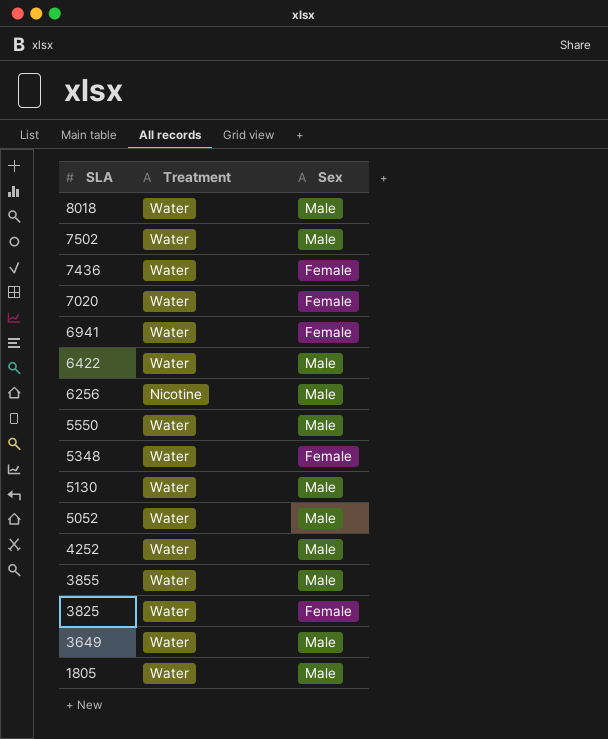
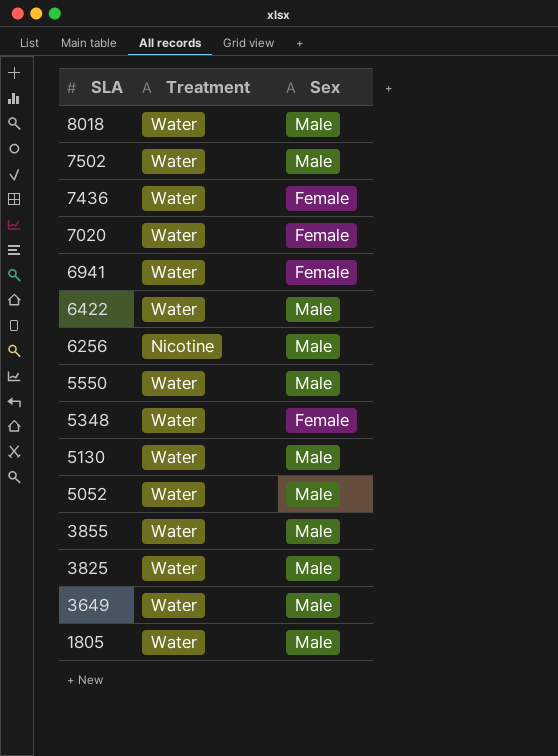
row 4252: Water | Male -> none
3825 | Sex: Female -> Male

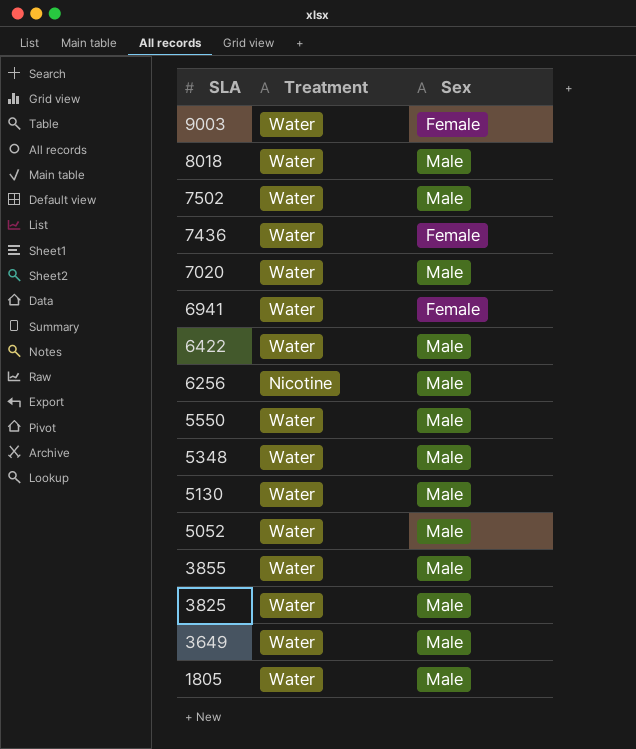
row 9003: none -> Water | Female
7020 | Sex: Female -> Male
5348 | Sex: Female -> Male

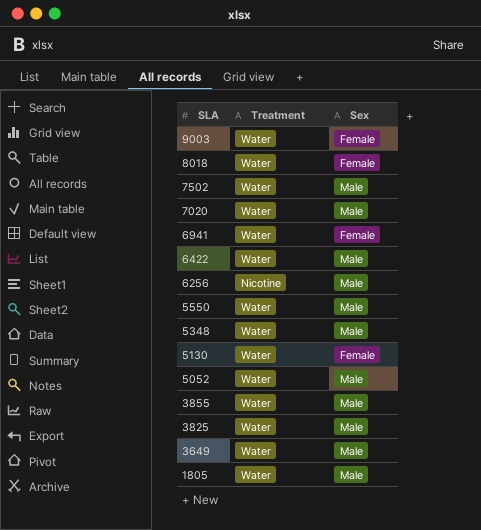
row 7436: Water | Female -> none
8018 | Sex: Male -> Female
5130 | Sex: Male -> Female

